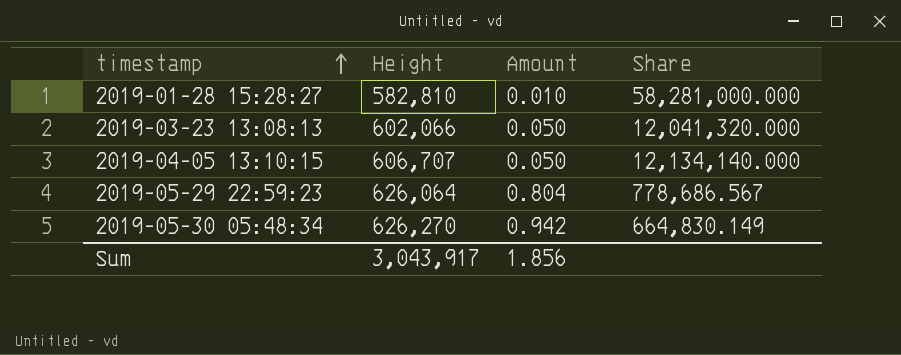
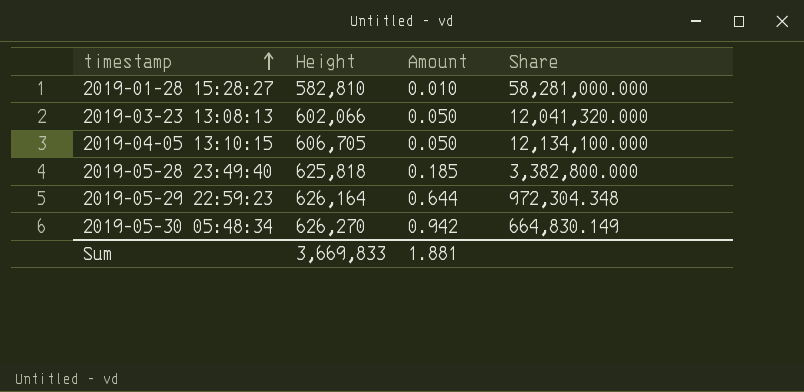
2019-04-05 13:10:15 | Height: 606,707 -> 606,705
2019-04-05 13:10:15 | Share: 12,134,140.000 -> 12,134,100.000
row 2019-05-28 23:49:40: none -> 625,818 | 0.185 | 3,382,800.000
2019-05-29 22:59:23 | Height: 626,064 -> 626,164
2019-05-29 22:59:23 | Amount: 0.804 -> 0.644
2019-05-29 22:59:23 | Share: 778,686.567 -> 972,304.348
Sum | Height: 3,043,917 -> 3,669,833
Sum | Amount: 1.856 -> 1.881

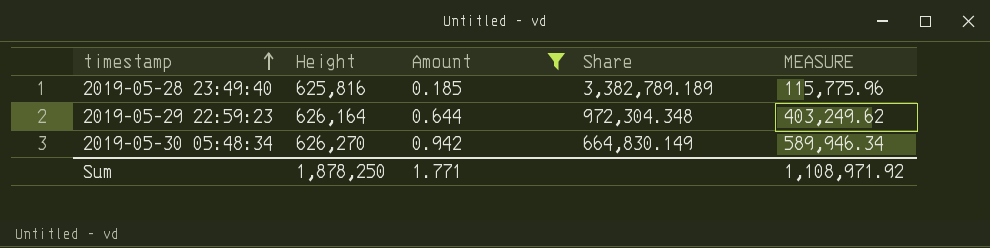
filter: none -> Amount >= 0.185
column MEASURE | formula: none -> [Height] * [Amount]
2019-05-28 23:49:40 | Height: 625,818 -> 625,816
2019-05-28 23:49:40 | Share: 3,382,800.000 -> 3,382,789.189
Sum | Height: 3,669,833 -> 1,878,250
Sum | Amount: 1.881 -> 1.771

